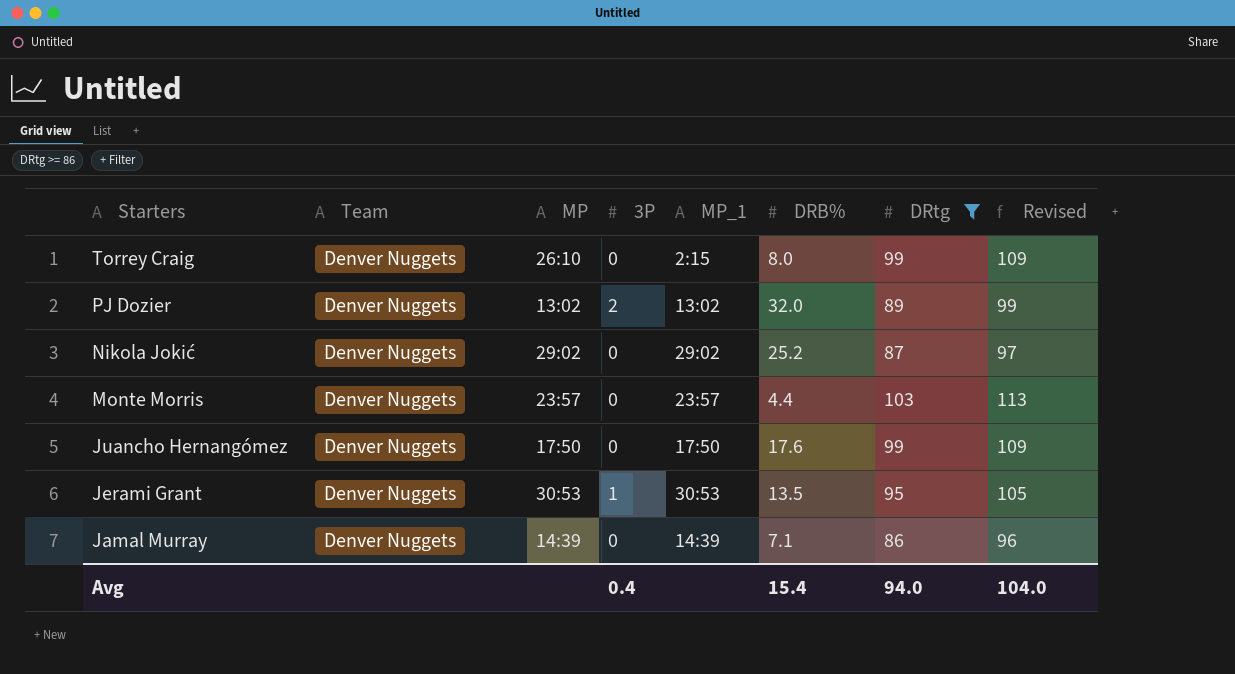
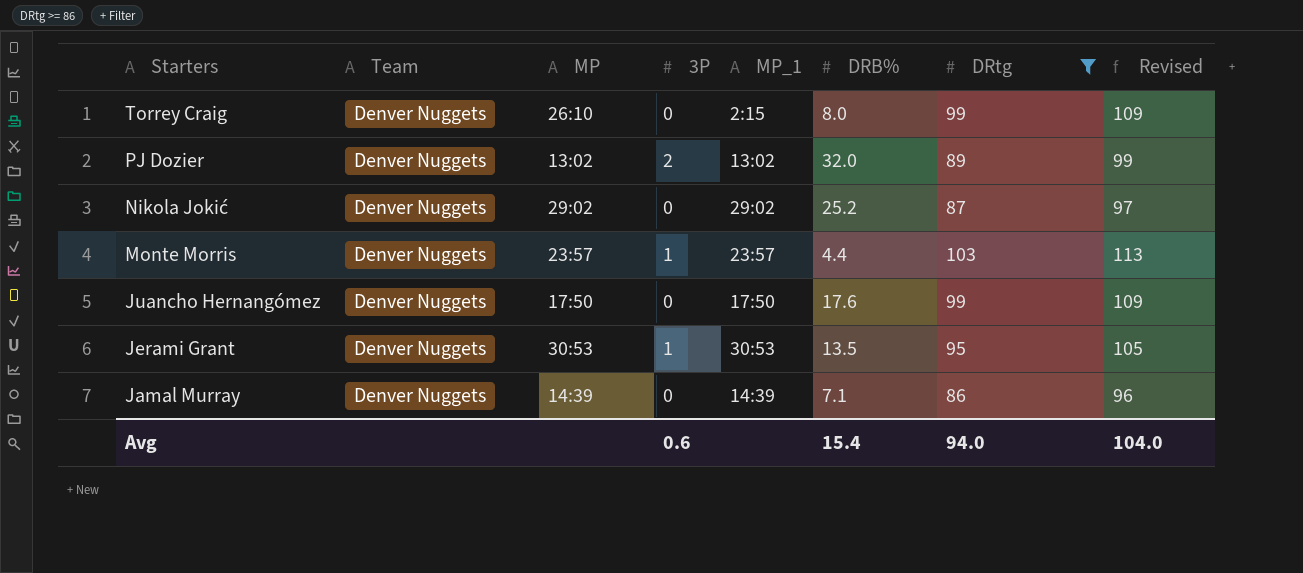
Monte Morris | 3P: 0 -> 1
Avg | 3P: 0.4 -> 0.6

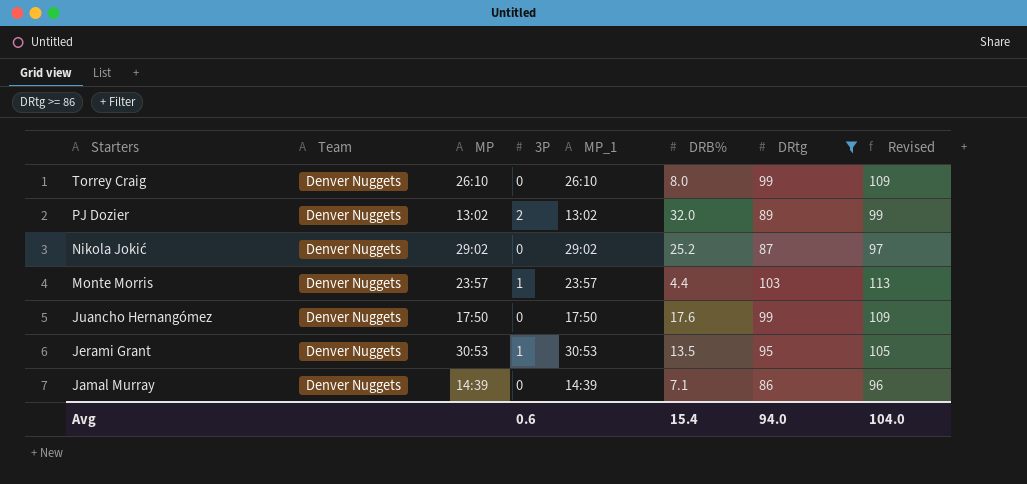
Torrey Craig | MP_1: 2:15 -> 26:10

